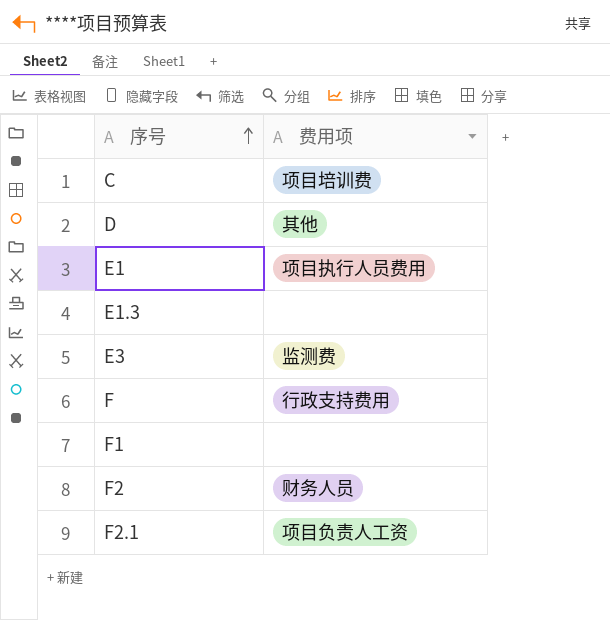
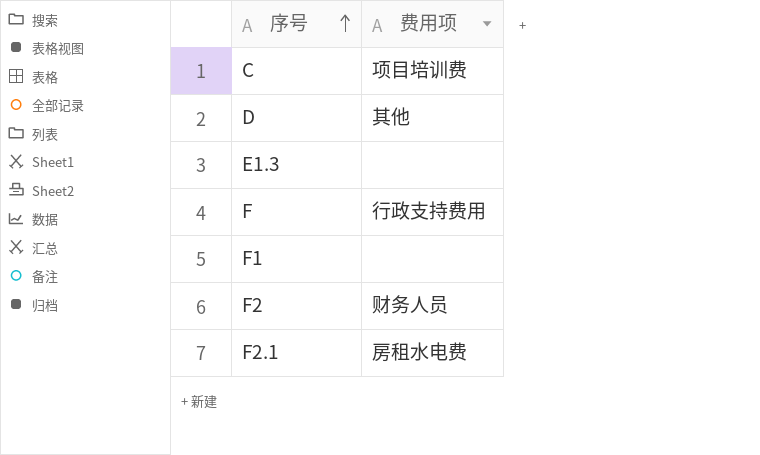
row E1: 项目执行人员费用 -> none
row E3: 监测费 -> none
F2.1 | 费用项: 项目负责人工资 -> 房租水电费

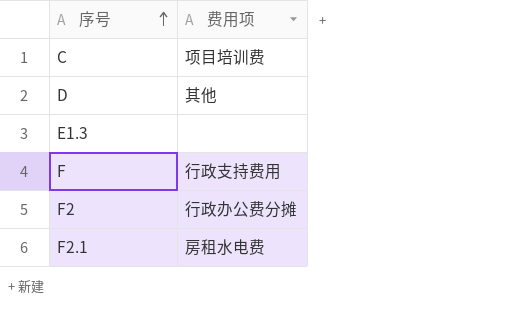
row F1: none -> none
F2 | 费用项: 财务人员 -> 行政办公费分摊

